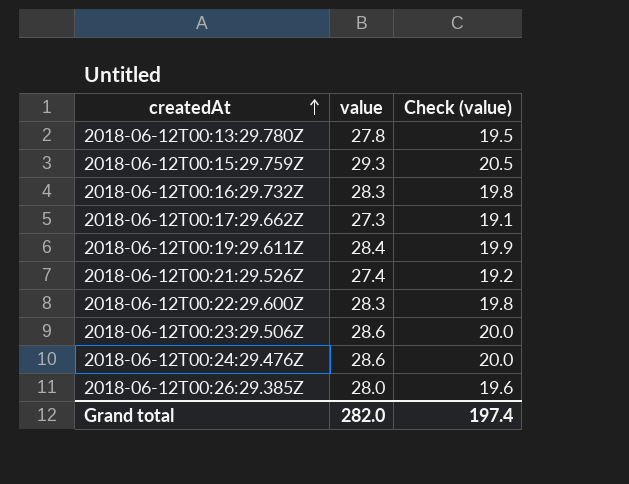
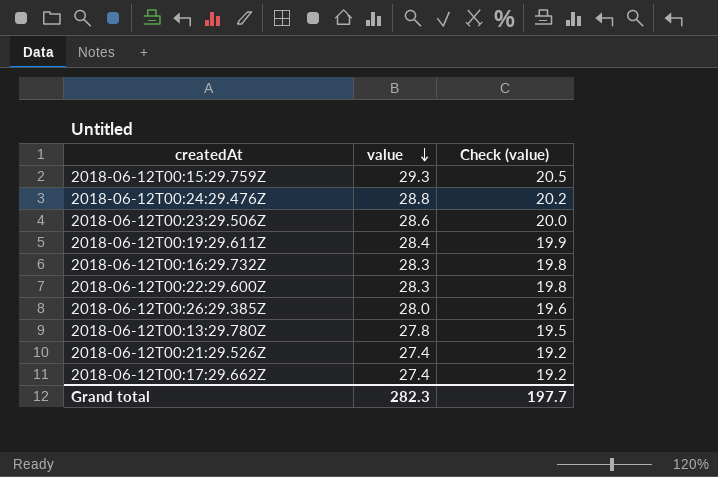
row order: createdAt ascending -> value descending
2018-06-12T00:24:29.476Z | value: 28.6 -> 28.8
2018-06-12T00:24:29.476Z | Check (value): 20.0 -> 20.2
2018-06-12T00:17:29.662Z | value: 27.3 -> 27.4
2018-06-12T00:17:29.662Z | Check (value): 19.1 -> 19.2
Grand total | value: 282.0 -> 282.3
Grand total | Check (value): 197.4 -> 197.7

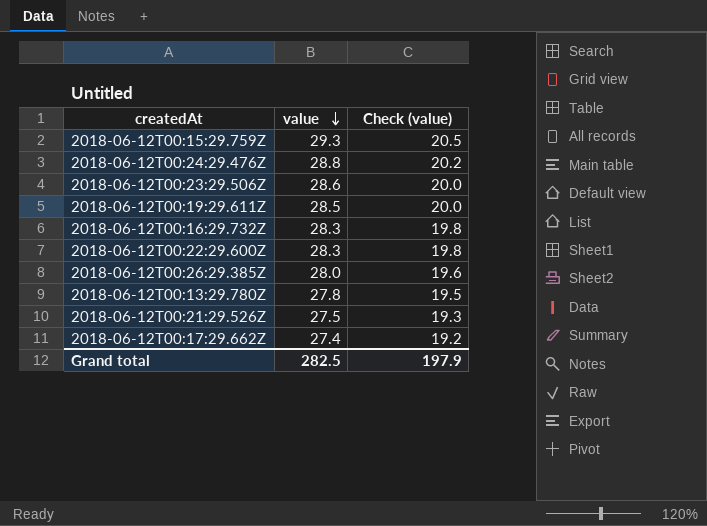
2018-06-12T00:19:29.611Z | value: 28.4 -> 28.5
2018-06-12T00:19:29.611Z | Check (value): 19.9 -> 20.0
2018-06-12T00:21:29.526Z | value: 27.4 -> 27.5
2018-06-12T00:21:29.526Z | Check (value): 19.2 -> 19.3
Grand total | value: 282.3 -> 282.5
Grand total | Check (value): 197.7 -> 197.9

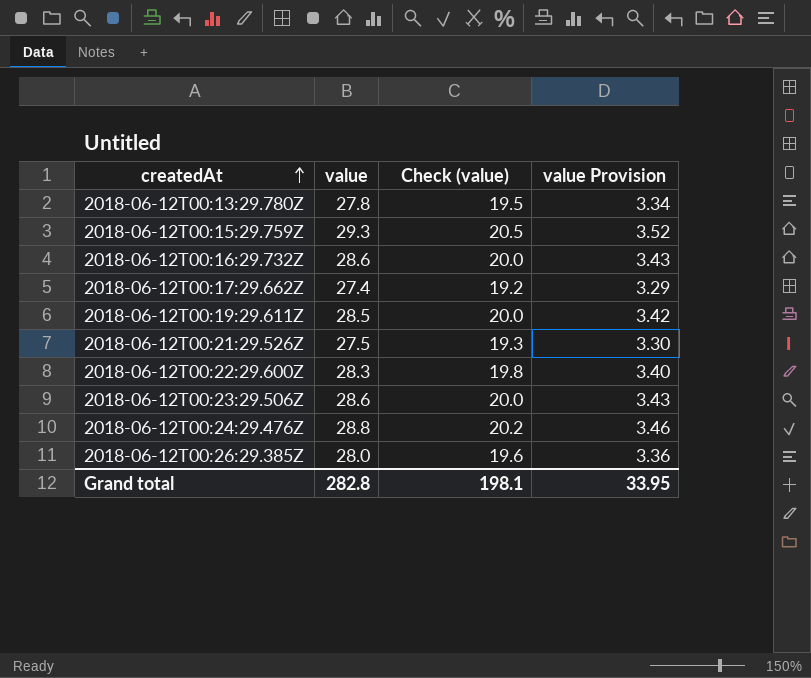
row order: value descending -> createdAt ascending
column value Provision | formula: none -> [value] * 0.12
2018-06-12T00:16:29.732Z | value: 28.3 -> 28.6
2018-06-12T00:16:29.732Z | Check (value): 19.8 -> 20.0
Grand total | value: 282.5 -> 282.8
Grand total | Check (value): 197.9 -> 198.1

